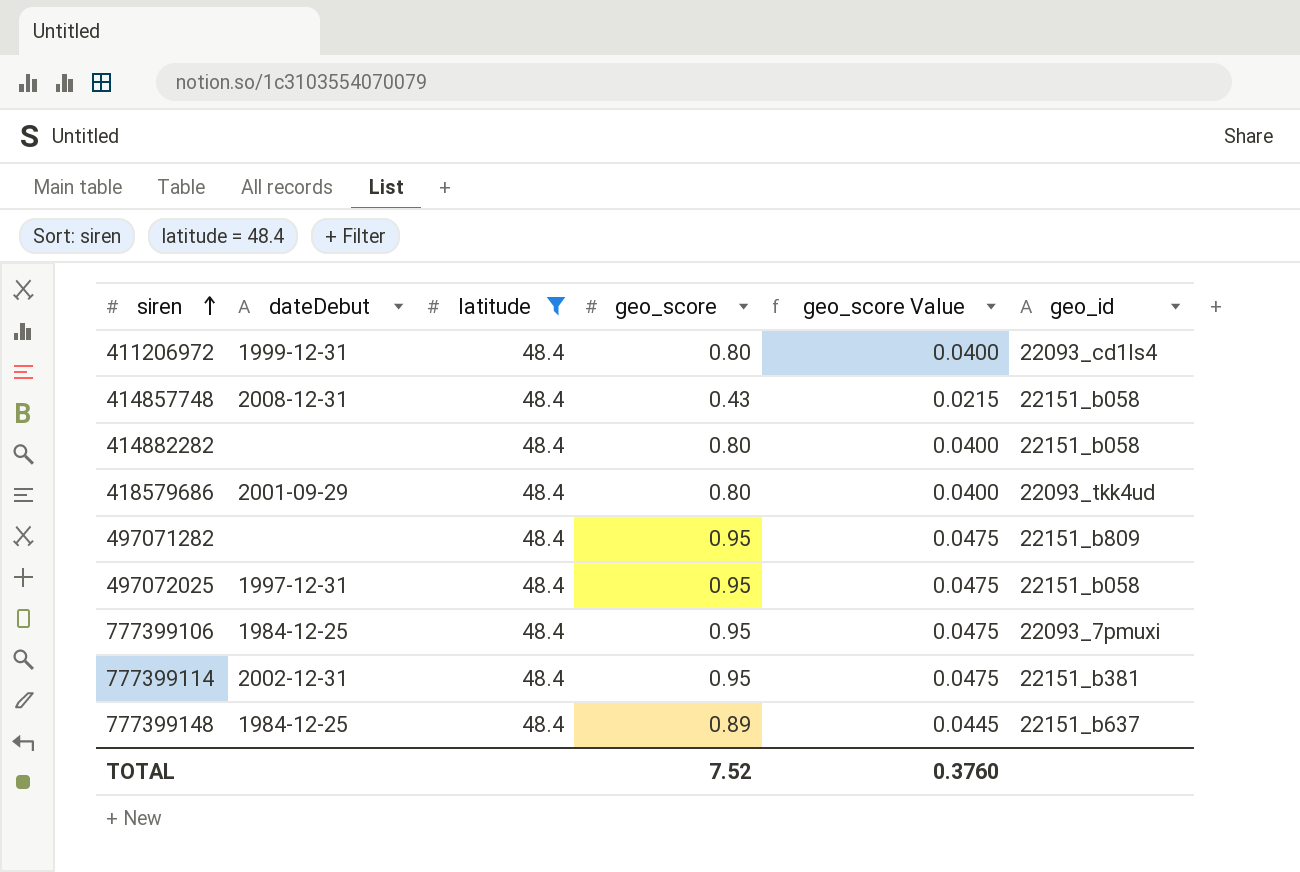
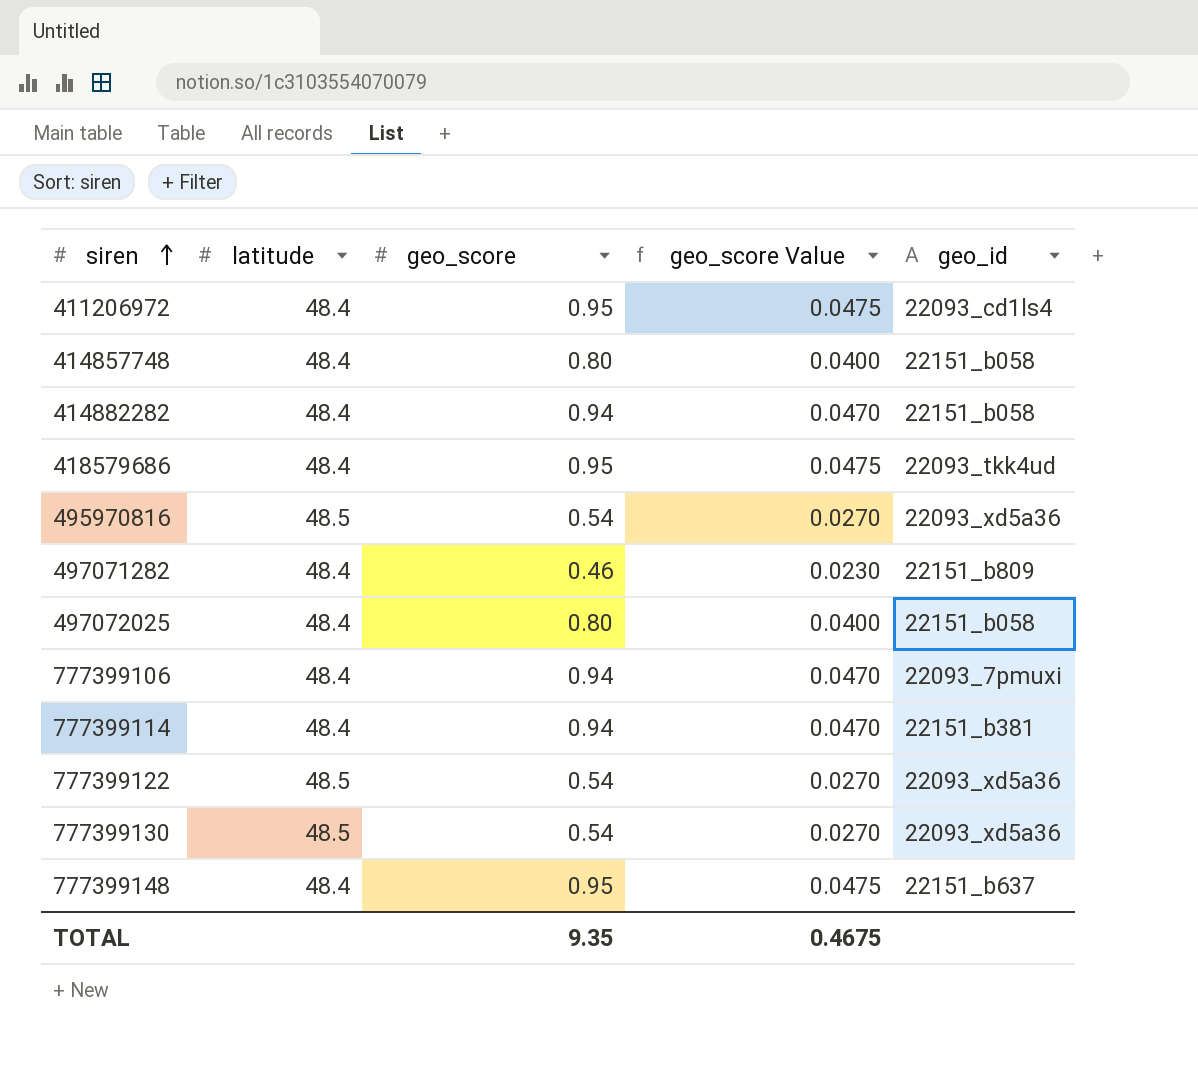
filter: latitude = 48.4 -> none
column dateDebut | position: 2 -> none
411206972 | geo_score: 0.80 -> 0.95
411206972 | geo_score Value: 0.0400 -> 0.0475
414857748 | geo_score: 0.43 -> 0.80
414857748 | geo_score Value: 0.0215 -> 0.0400
414882282 | geo_score: 0.80 -> 0.94
414882282 | geo_score Value: 0.0400 -> 0.0470
418579686 | geo_score: 0.80 -> 0.95
418579686 | geo_score Value: 0.0400 -> 0.0475
497071282 | geo_score: 0.95 -> 0.46
497071282 | geo_score Value: 0.0475 -> 0.0230
497072025 | geo_score: 0.95 -> 0.80
497072025 | geo_score Value: 0.0475 -> 0.0400
777399106 | geo_score: 0.95 -> 0.94
777399106 | geo_score Value: 0.0475 -> 0.0470
777399114 | geo_score: 0.95 -> 0.94
777399114 | geo_score Value: 0.0475 -> 0.0470
777399148 | geo_score: 0.89 -> 0.95
777399148 | geo_score Value: 0.0445 -> 0.0475
TOTAL | geo_score: 7.52 -> 9.35
TOTAL | geo_score Value: 0.3760 -> 0.4675

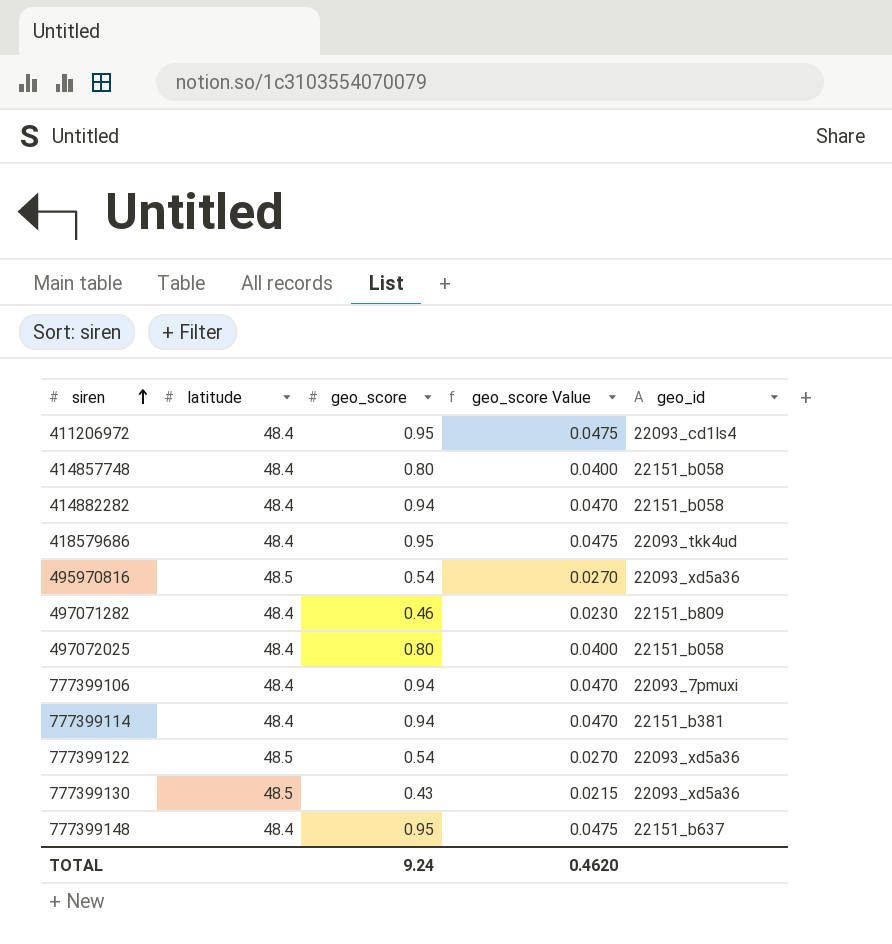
777399130 | geo_score: 0.54 -> 0.43
777399130 | geo_score Value: 0.0270 -> 0.0215
TOTAL | geo_score: 9.35 -> 9.24
TOTAL | geo_score Value: 0.4675 -> 0.4620

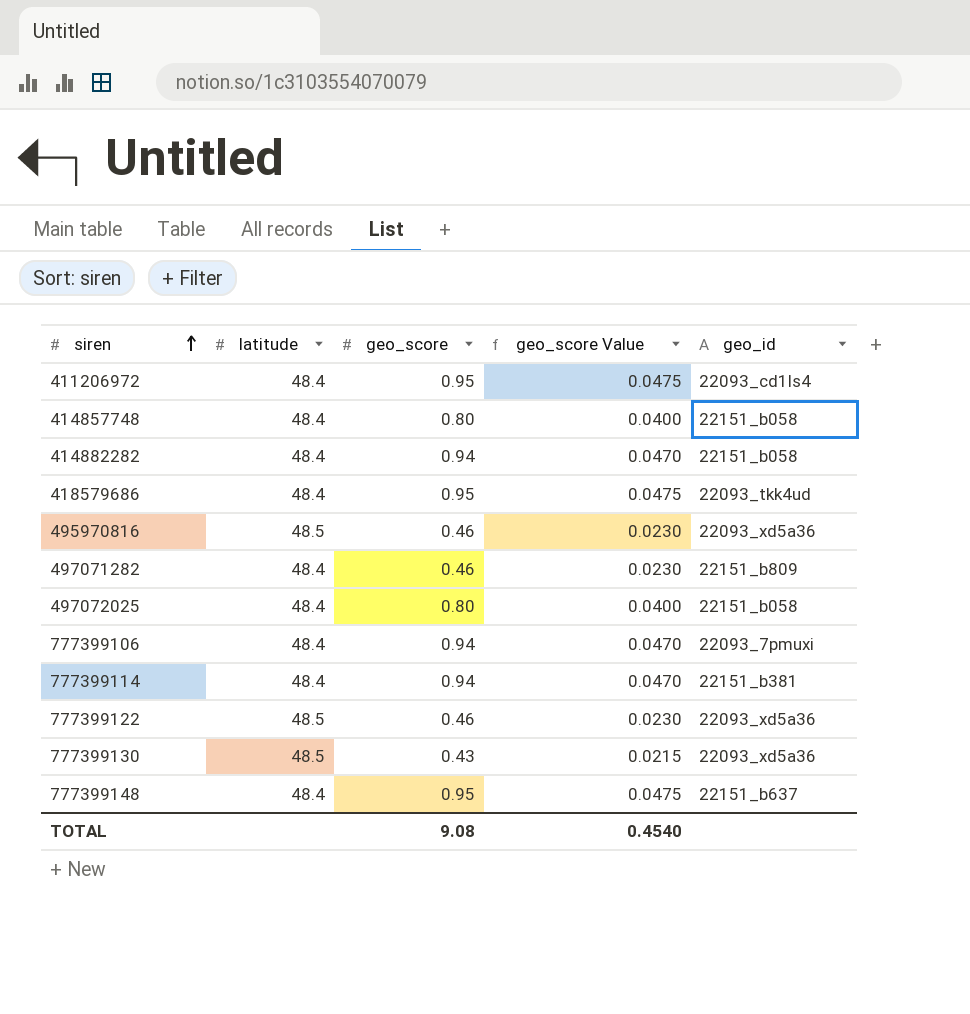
495970816 | geo_score: 0.54 -> 0.46
495970816 | geo_score Value: 0.0270 -> 0.0230
777399122 | geo_score: 0.54 -> 0.46
777399122 | geo_score Value: 0.0270 -> 0.0230
TOTAL | geo_score: 9.24 -> 9.08
TOTAL | geo_score Value: 0.4620 -> 0.4540

